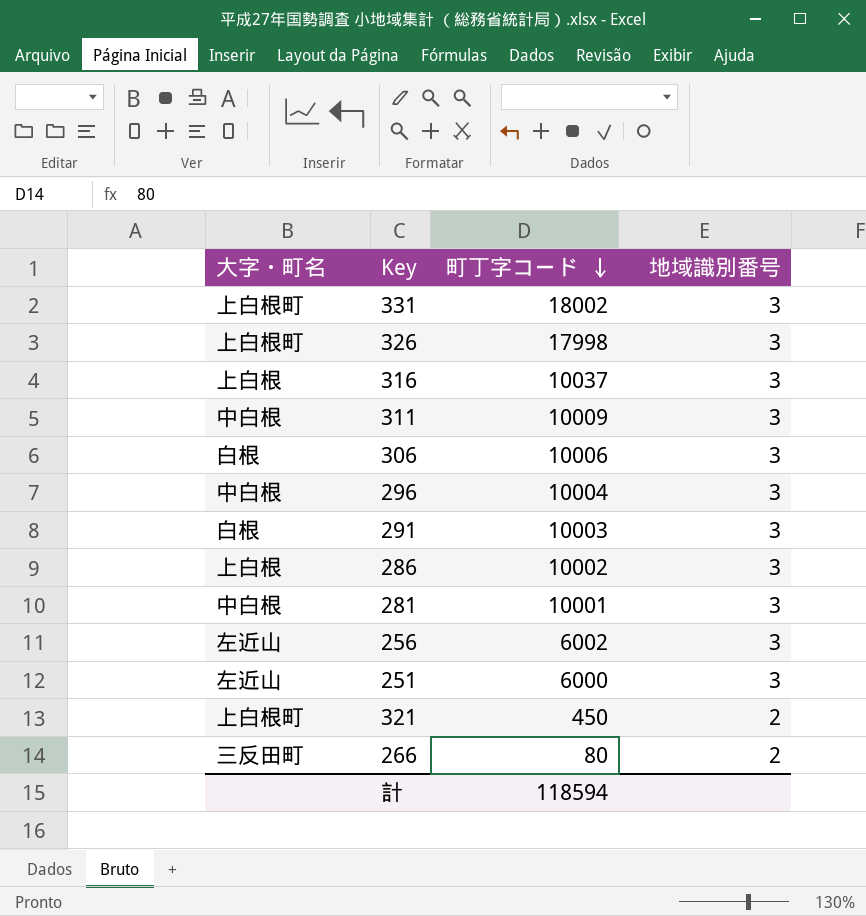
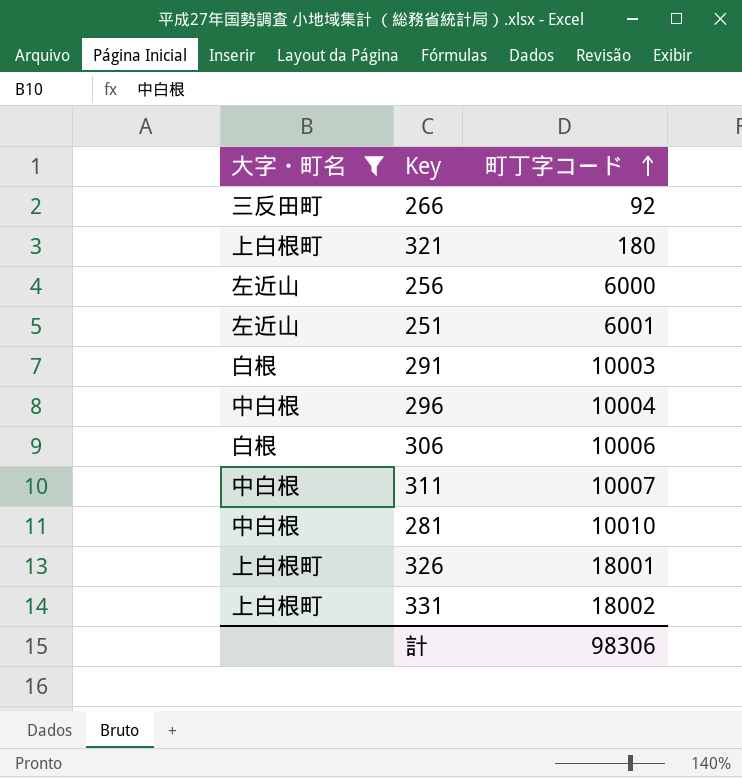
filter: none -> 大字・町名 != 上白根
row order: 町丁字コード descending -> 町丁字コード ascending
column 地域識別番号 | position: 4 -> none
266 | 町丁字コード: 80 -> 92
321 | 町丁字コード: 450 -> 180
256 | 町丁字コード: 6002 -> 6000
251 | 町丁字コード: 6000 -> 6001
311 | 町丁字コード: 10009 -> 10007
281 | 町丁字コード: 10001 -> 10010
326 | 町丁字コード: 17998 -> 18001
計 | 町丁字コード: 118594 -> 98306

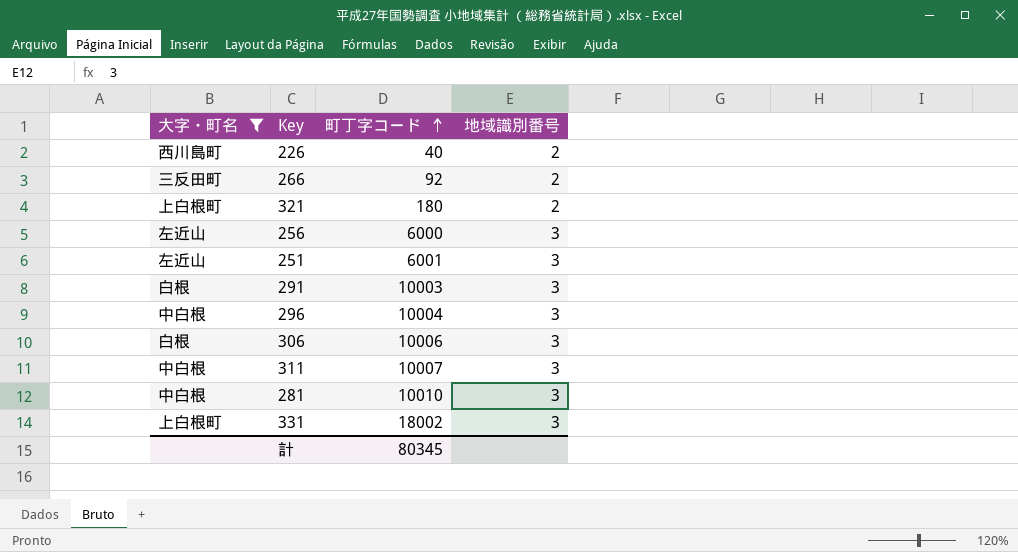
column 地域識別番号 | position: none -> 4
row 326: 上白根町 | 18001 -> none
row 226: none -> 西川島町 | 40 | 2
計 | 町丁字コード: 98306 -> 80345

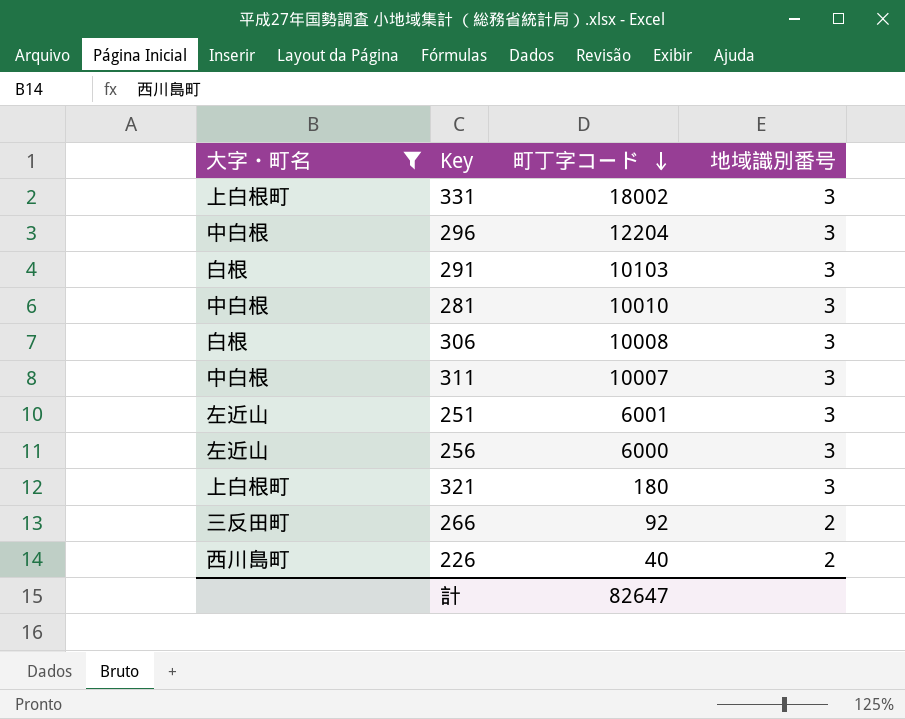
row order: 町丁字コード ascending -> 町丁字コード descending
296 | 町丁字コード: 10004 -> 12204
291 | 町丁字コード: 10003 -> 10103
306 | 町丁字コード: 10006 -> 10008
321 | 地域識別番号: 2 -> 3
計 | 町丁字コード: 80345 -> 82647

